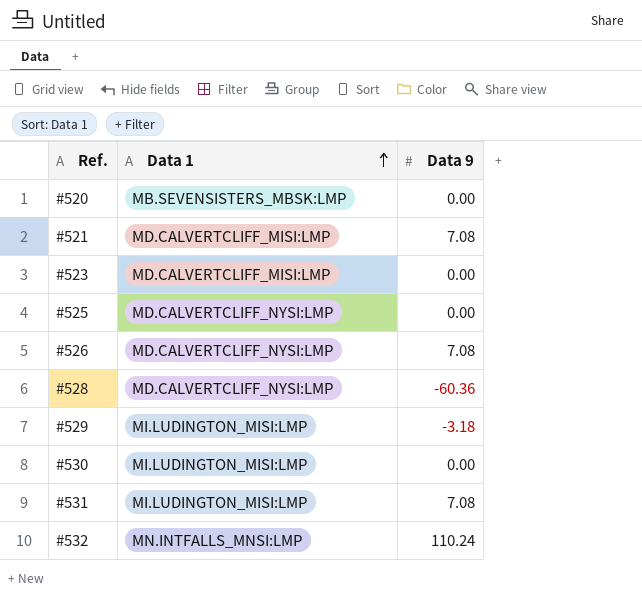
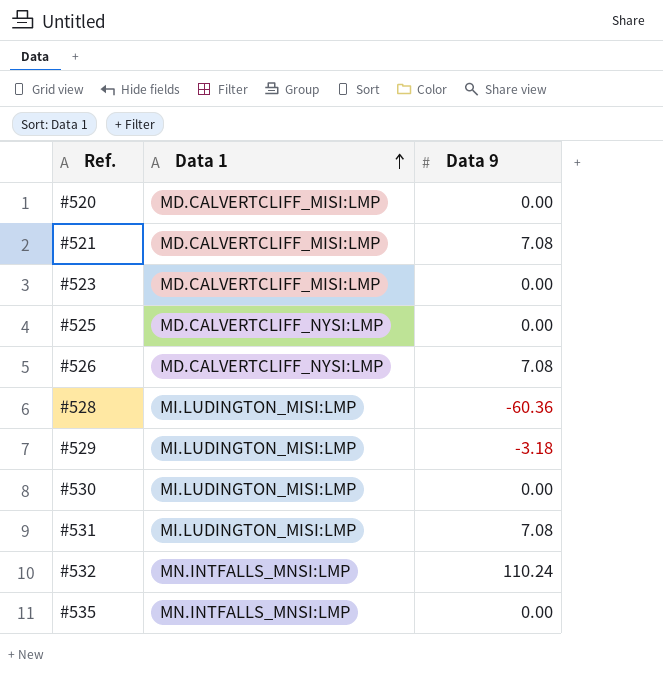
#520 | Data 1: MB.SEVENSISTERS_MBSK:LMP -> MD.CALVERTCLIFF_MISI:LMP
#528 | Data 1: MD.CALVERTCLIFF_NYSI:LMP -> MI.LUDINGTON_MISI:LMP
row #535: none -> MN.INTFALLS_MNSI:LMP | 0.00

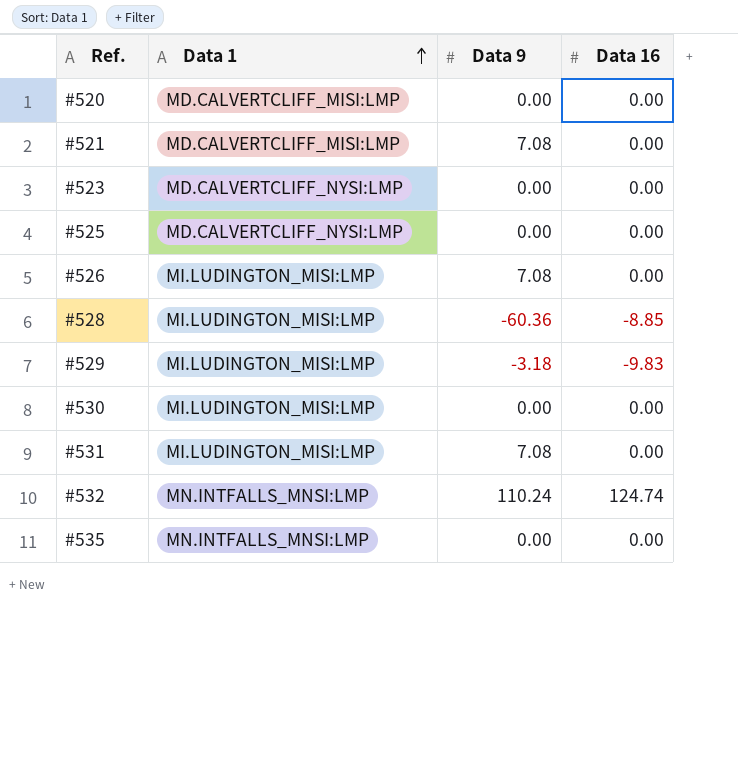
column Data 16 | position: none -> 4
#523 | Data 1: MD.CALVERTCLIFF_MISI:LMP -> MD.CALVERTCLIFF_NYSI:LMP
#526 | Data 1: MD.CALVERTCLIFF_NYSI:LMP -> MI.LUDINGTON_MISI:LMP

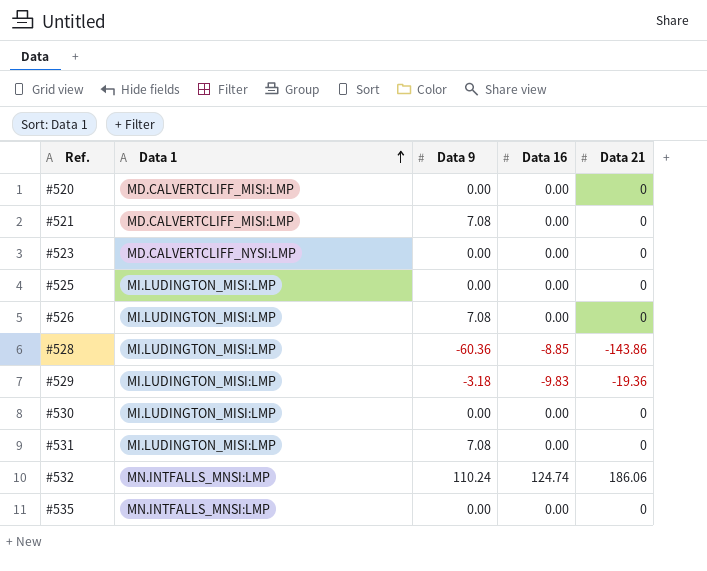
column Data 21 | position: none -> 5
#525 | Data 1: MD.CALVERTCLIFF_NYSI:LMP -> MI.LUDINGTON_MISI:LMP

